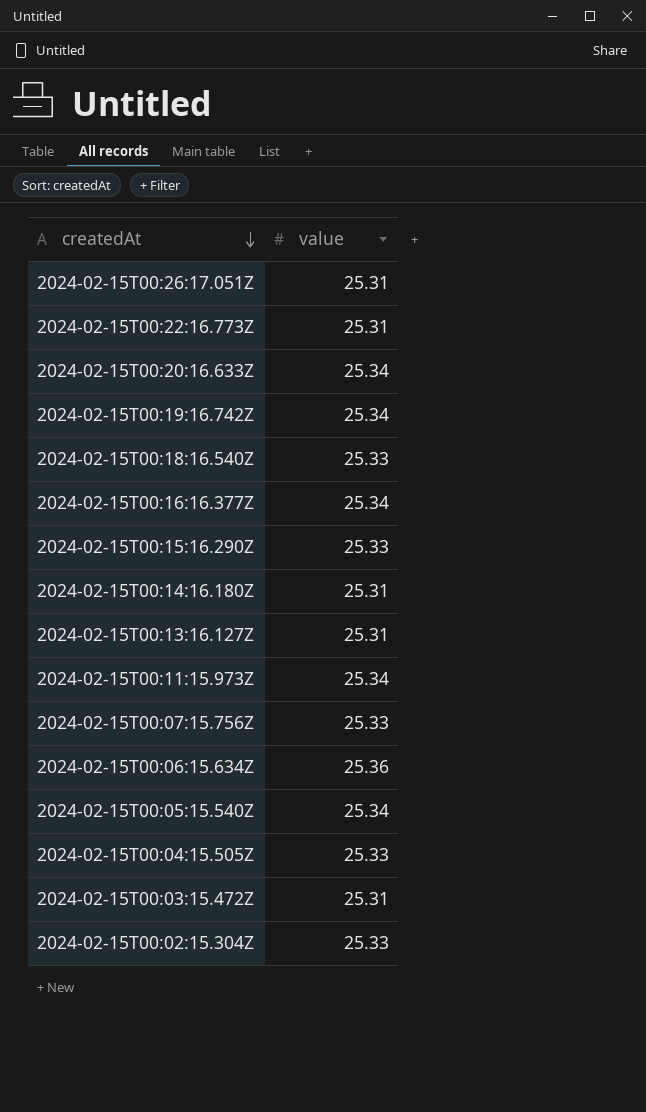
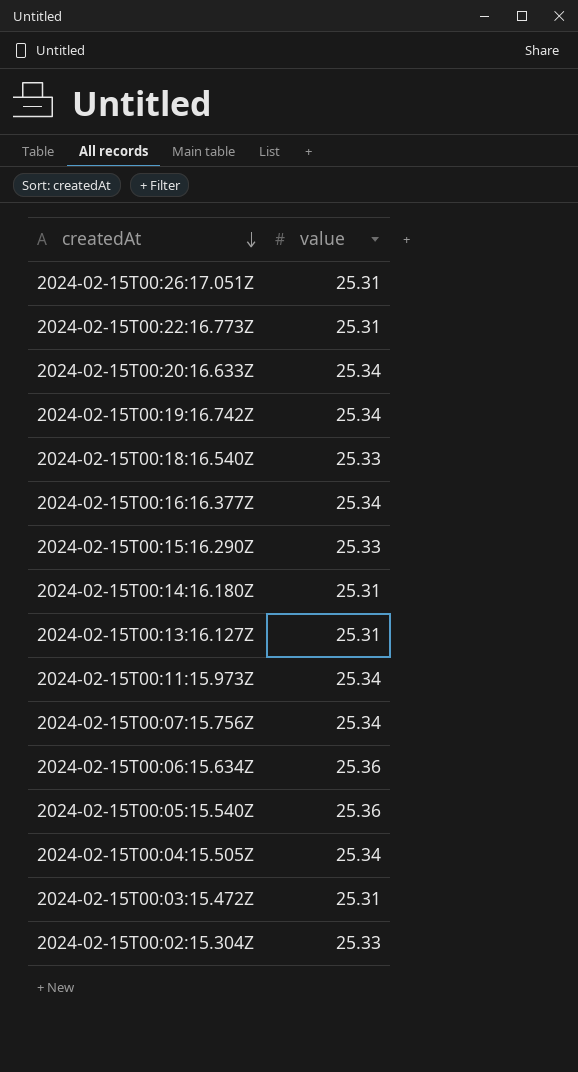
2024-02-15T00:07:15.756Z | value: 25.33 -> 25.34
2024-02-15T00:05:15.540Z | value: 25.34 -> 25.36
2024-02-15T00:04:15.505Z | value: 25.33 -> 25.34

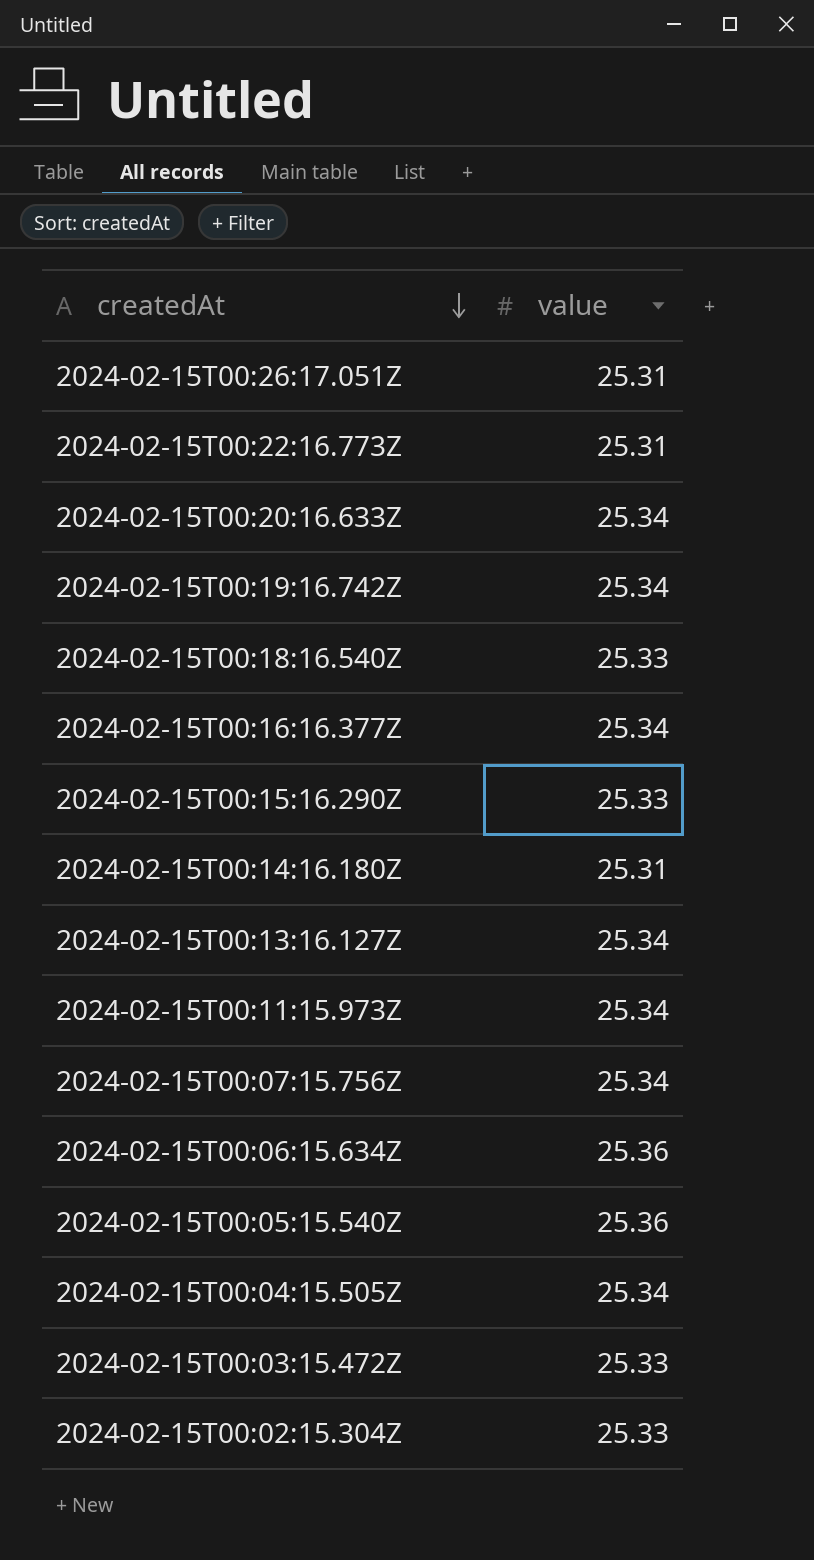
2024-02-15T00:13:16.127Z | value: 25.31 -> 25.34
2024-02-15T00:03:15.472Z | value: 25.31 -> 25.33

